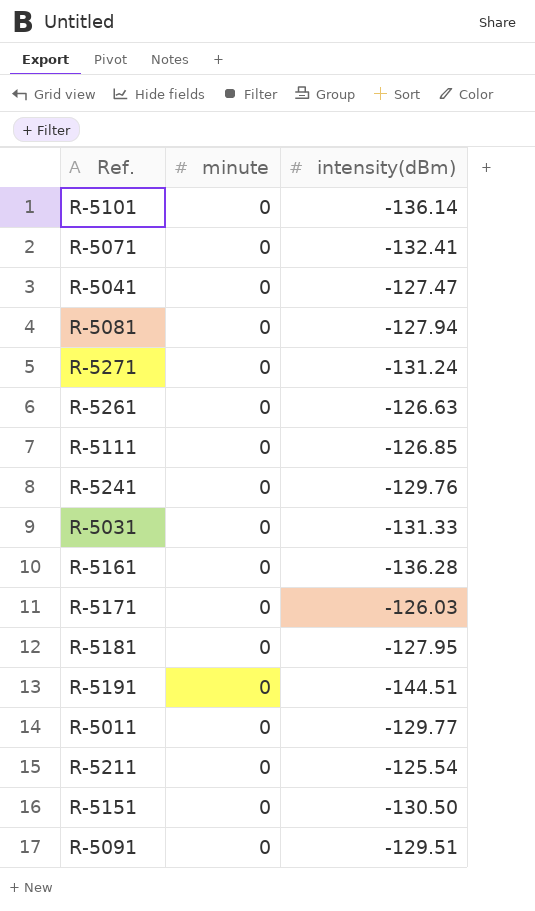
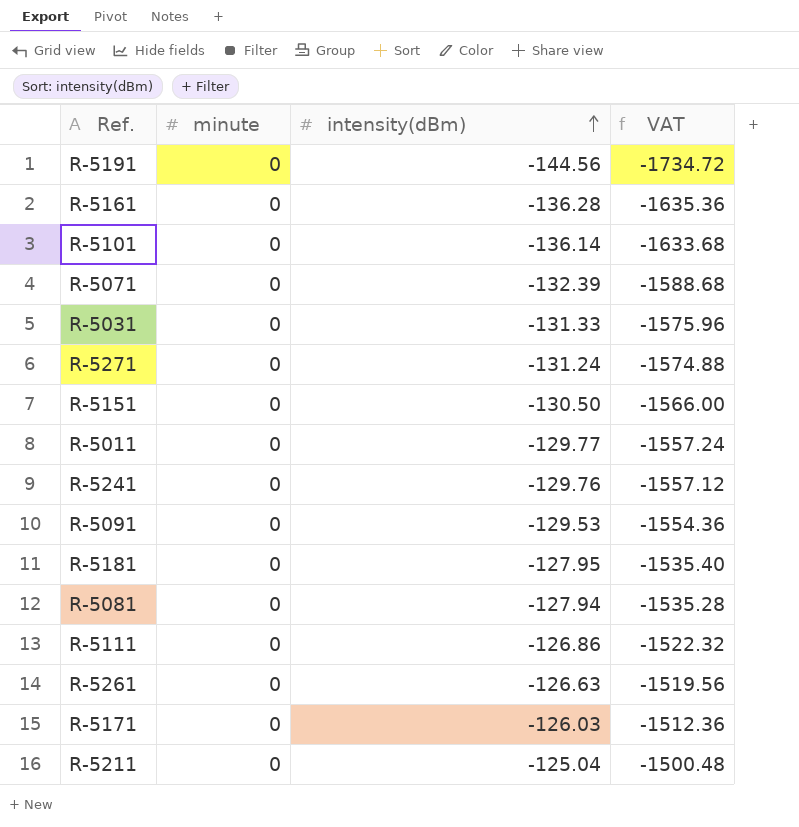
row order: none -> intensity(dBm) ascending
column VAT | formula: none -> [intensity(dBm)] * 12
row R-5041: 0 | -127.47 -> none
R-5191 | intensity(dBm): -144.51 -> -144.56
R-5071 | intensity(dBm): -132.41 -> -132.39
R-5091 | intensity(dBm): -129.51 -> -129.53
R-5111 | intensity(dBm): -126.85 -> -126.86
R-5211 | intensity(dBm): -125.54 -> -125.04

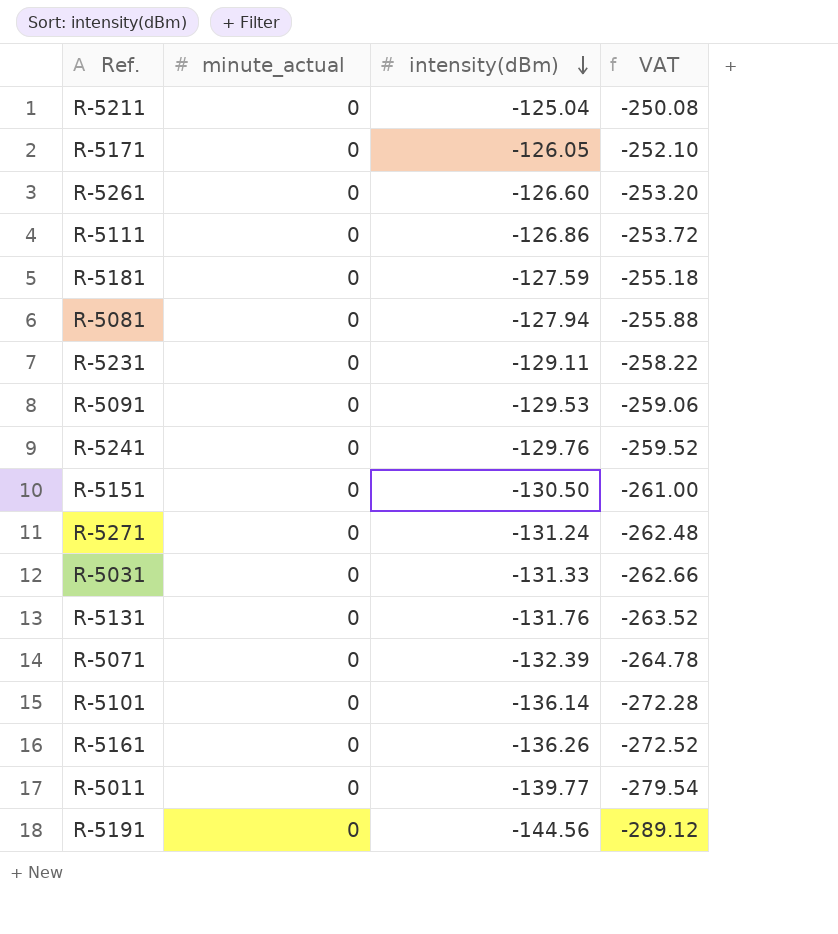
row order: intensity(dBm) ascending -> intensity(dBm) descending
column name: minute -> minute_actual
column VAT | formula: [intensity(dBm)] * 12 -> [intensity(dBm)] * 2
R-5171 | intensity(dBm): -126.03 -> -126.05
R-5261 | intensity(dBm): -126.63 -> -126.60
R-5181 | intensity(dBm): -127.95 -> -127.59
row R-5231: none -> 0 | -129.11 | -258.22
row R-5131: none -> 0 | -131.76 | -263.52
R-5161 | intensity(dBm): -136.28 -> -136.26
R-5011 | intensity(dBm): -129.77 -> -139.77

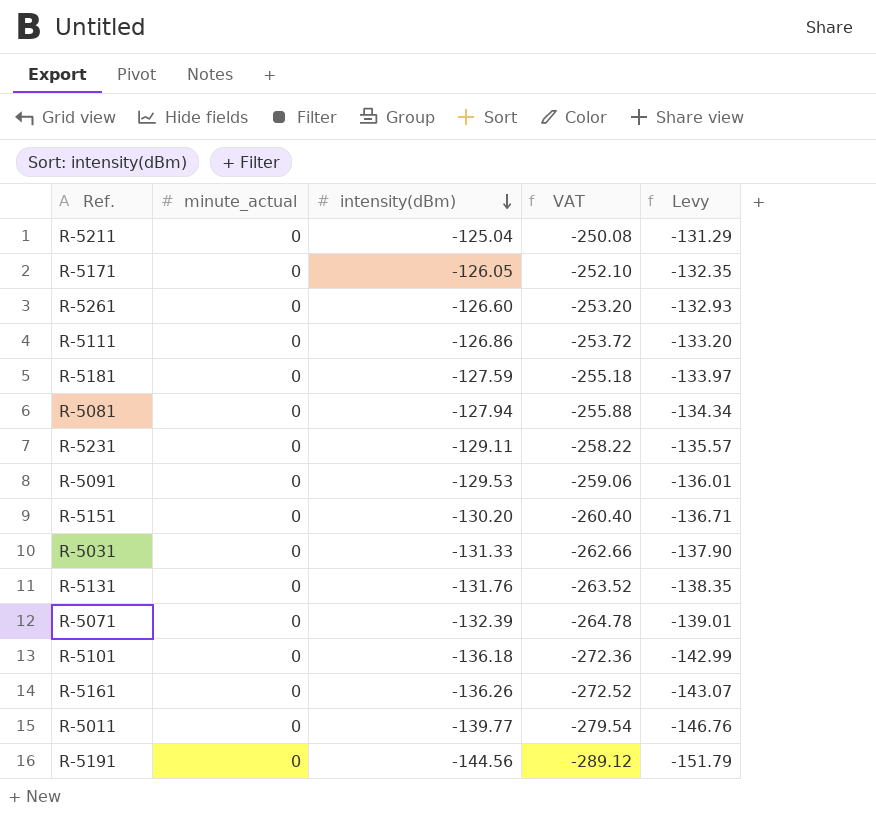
column Levy | formula: none -> [intensity(dBm)] * 1.05
row R-5241: 0 | -129.76 | -259.52 -> none
row R-5271: 0 | -131.24 | -262.48 -> none
R-5151 | intensity(dBm): -130.50 -> -130.20
R-5151 | VAT: -261.00 -> -260.40
R-5101 | intensity(dBm): -136.14 -> -136.18
R-5101 | VAT: -272.28 -> -272.36

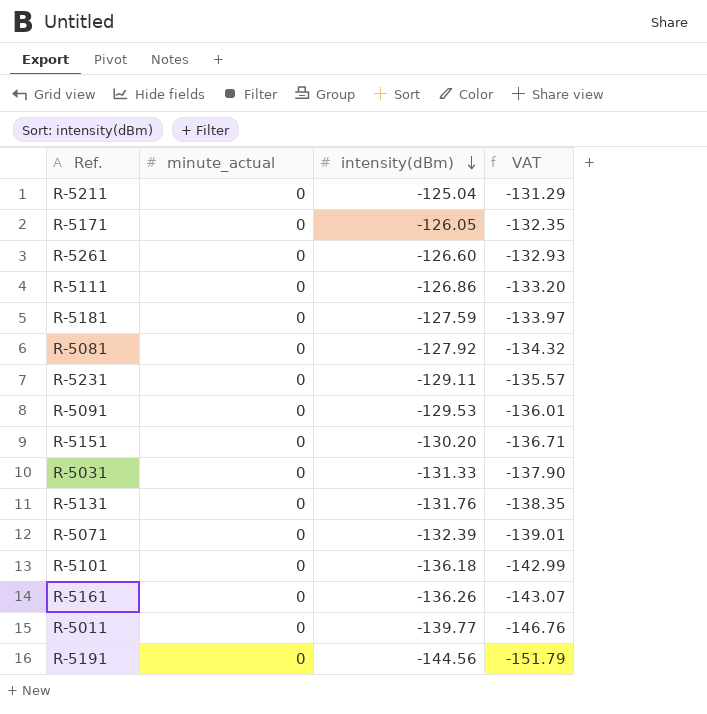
column Levy | formula: [intensity(dBm)] * 1.05 -> none
column VAT | formula: [intensity(dBm)] * 2 -> [intensity(dBm)] * 1.05
R-5081 | intensity(dBm): -127.94 -> -127.92

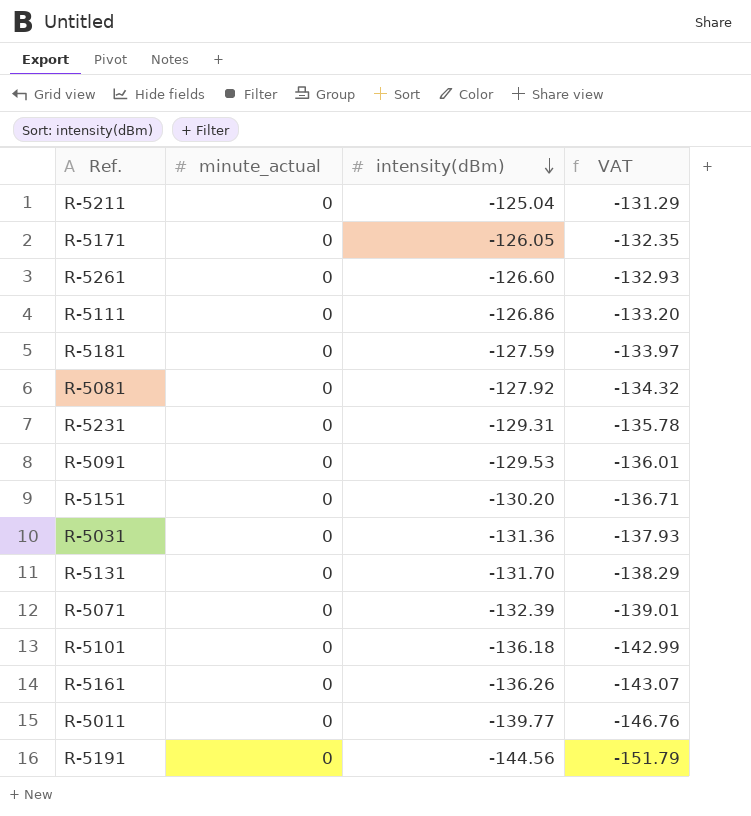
R-5231 | intensity(dBm): -129.11 -> -129.31
R-5231 | VAT: -135.57 -> -135.78
R-5031 | intensity(dBm): -131.33 -> -131.36
R-5031 | VAT: -137.90 -> -137.93
R-5131 | intensity(dBm): -131.76 -> -131.70
R-5131 | VAT: -138.35 -> -138.29

